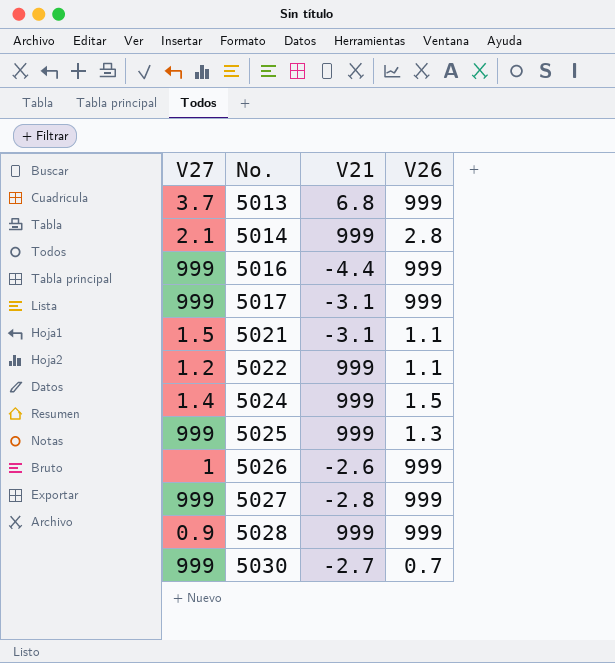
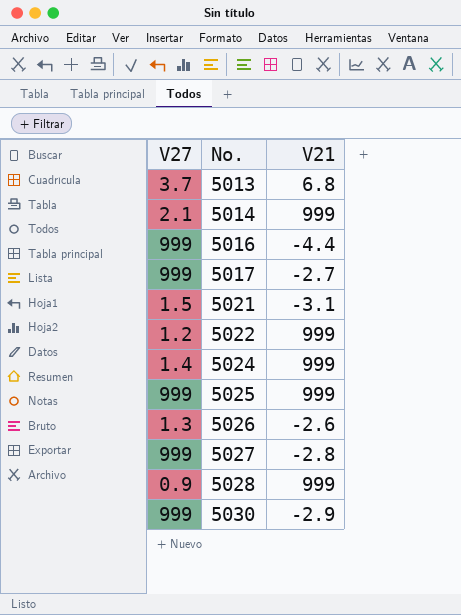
column V26 | position: 4 -> none
5017 | V21: -3.1 -> -2.7
5026 | V27: 1 -> 1.3
5030 | V21: -2.7 -> -2.9

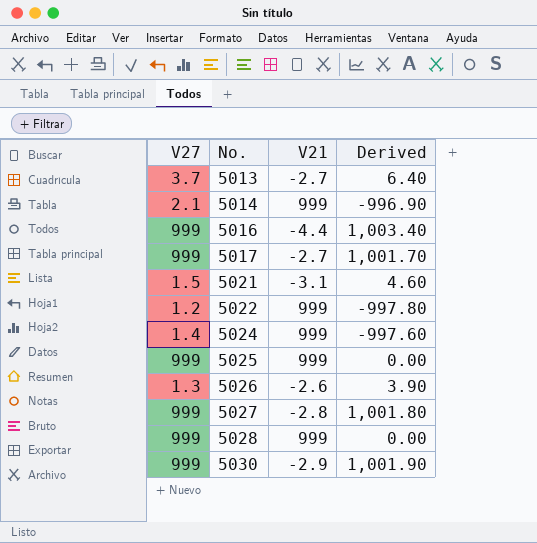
column Derived | formula: none -> [V27] - [V21]
5013 | V21: 6.8 -> -2.7
5028 | V27: 0.9 -> 999

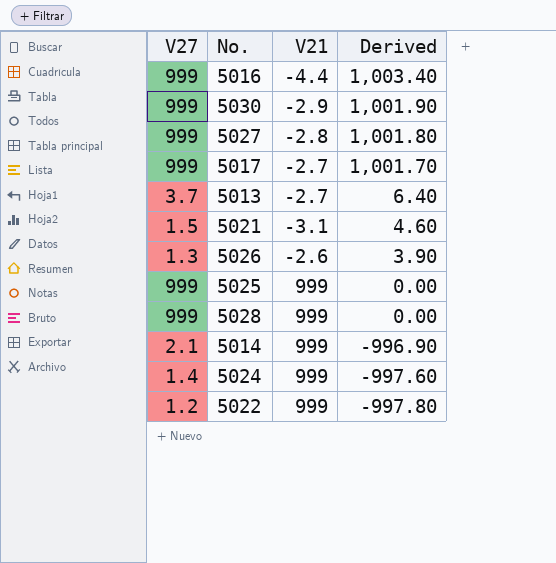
row order: No. ascending -> Derived descending

